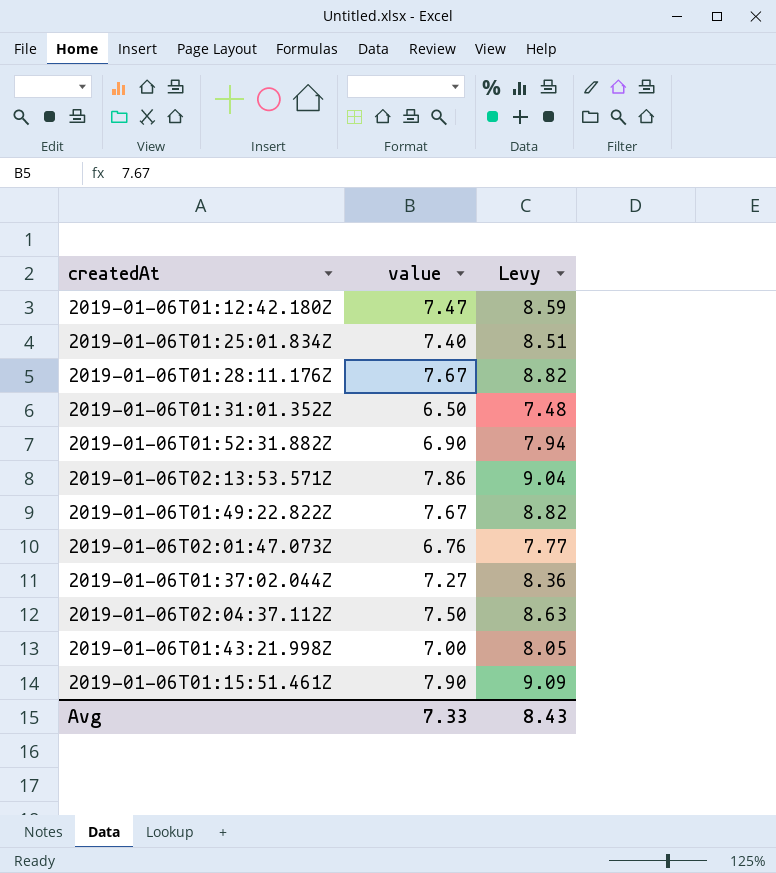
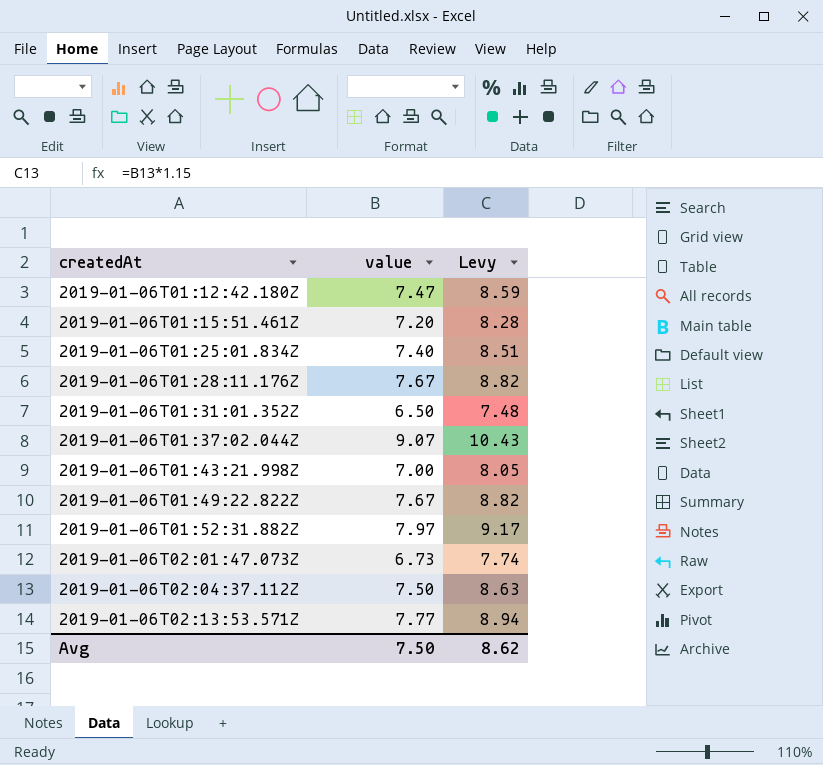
row order: none -> createdAt ascending
2019-01-06T01:15:51.461Z | value: 7.90 -> 7.20
2019-01-06T01:15:51.461Z | Levy: 9.09 -> 8.28
2019-01-06T01:37:02.044Z | value: 7.27 -> 9.07
2019-01-06T01:37:02.044Z | Levy: 8.36 -> 10.43
2019-01-06T01:52:31.882Z | value: 6.90 -> 7.97
2019-01-06T01:52:31.882Z | Levy: 7.94 -> 9.17
2019-01-06T02:01:47.073Z | value: 6.76 -> 6.73
2019-01-06T02:01:47.073Z | Levy: 7.77 -> 7.74
2019-01-06T02:13:53.571Z | value: 7.86 -> 7.77
2019-01-06T02:13:53.571Z | Levy: 9.04 -> 8.94
Avg | value: 7.33 -> 7.50
Avg | Levy: 8.43 -> 8.62

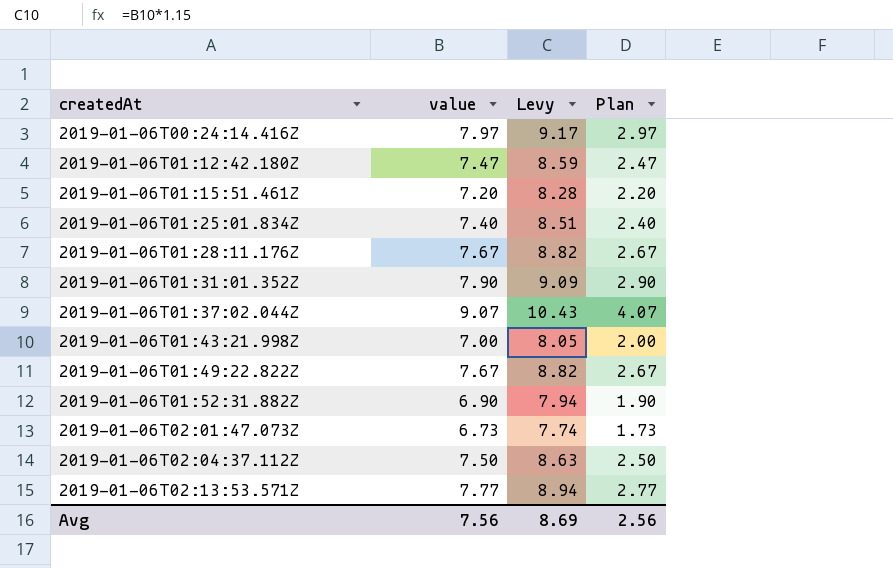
column Plan | formula: none -> [value] - 5
row 2019-01-06T00:24:14.416Z: none -> 7.97 | 9.17 | 2.97
2019-01-06T01:31:01.352Z | value: 6.50 -> 7.90
2019-01-06T01:31:01.352Z | Levy: 7.48 -> 9.09
2019-01-06T01:52:31.882Z | value: 7.97 -> 6.90
2019-01-06T01:52:31.882Z | Levy: 9.17 -> 7.94
Avg | value: 7.50 -> 7.56
Avg | Levy: 8.62 -> 8.69

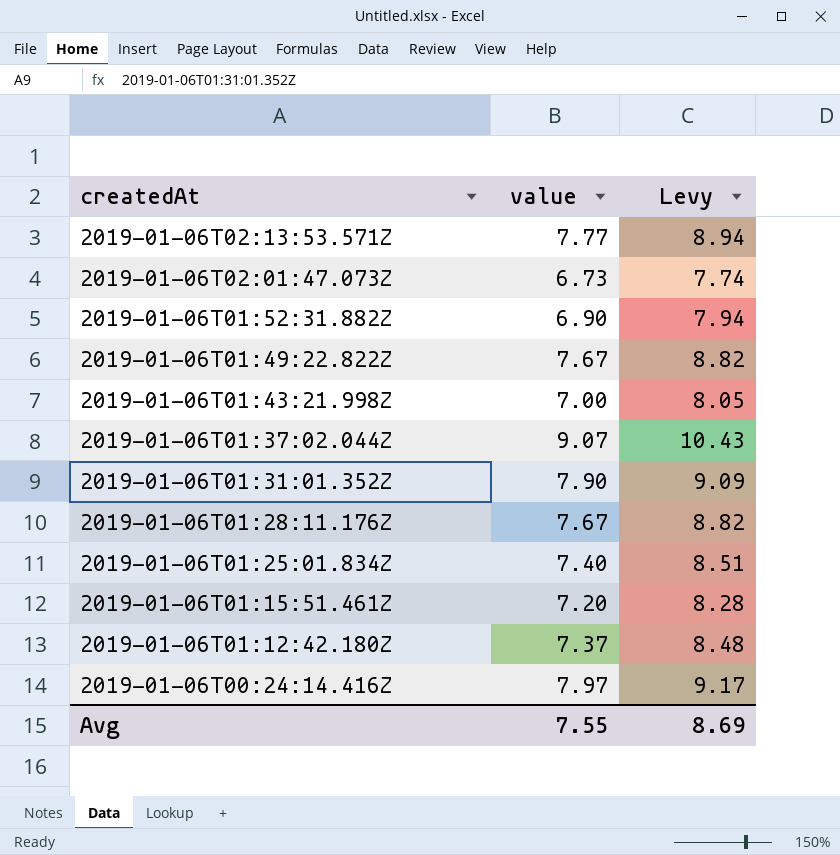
row order: createdAt ascending -> createdAt descending
column Plan | formula: [value] - 5 -> none
row 2019-01-06T02:04:37.112Z: 7.50 | 8.63 | 2.50 -> none
2019-01-06T01:12:42.180Z | value: 7.47 -> 7.37
2019-01-06T01:12:42.180Z | Levy: 8.59 -> 8.48
Avg | value: 7.56 -> 7.55

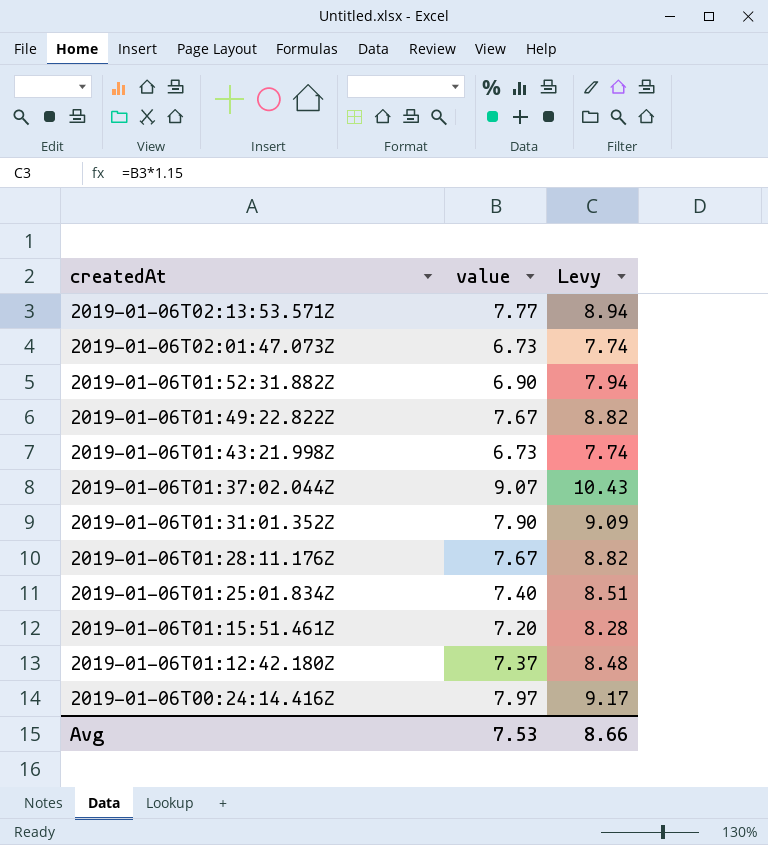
2019-01-06T01:43:21.998Z | value: 7.00 -> 6.73
2019-01-06T01:43:21.998Z | Levy: 8.05 -> 7.74
Avg | value: 7.55 -> 7.53
Avg | Levy: 8.69 -> 8.66

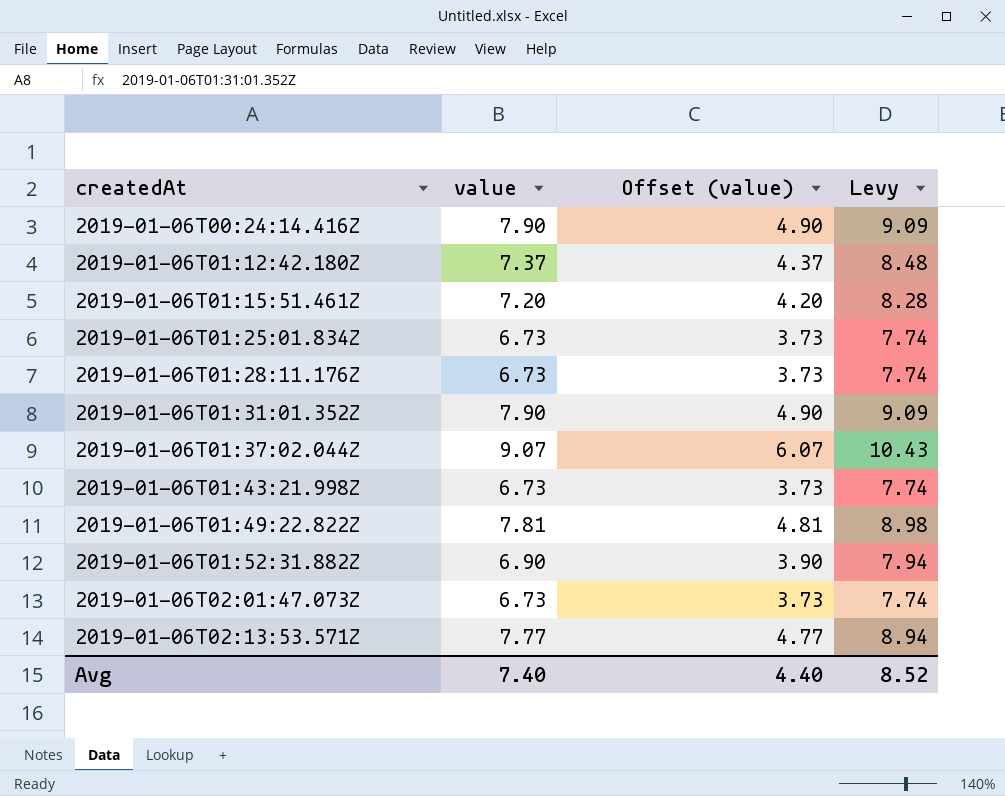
row order: createdAt descending -> createdAt ascending
column Offset (value) | formula: none -> [value] - 3
2019-01-06T00:24:14.416Z | value: 7.97 -> 7.90
2019-01-06T00:24:14.416Z | Levy: 9.17 -> 9.09
2019-01-06T01:25:01.834Z | value: 7.40 -> 6.73
2019-01-06T01:25:01.834Z | Levy: 8.51 -> 7.74
2019-01-06T01:28:11.176Z | value: 7.67 -> 6.73
2019-01-06T01:28:11.176Z | Levy: 8.82 -> 7.74
2019-01-06T01:49:22.822Z | value: 7.67 -> 7.81
2019-01-06T01:49:22.822Z | Levy: 8.82 -> 8.98
Avg | value: 7.53 -> 7.40
Avg | Levy: 8.66 -> 8.52

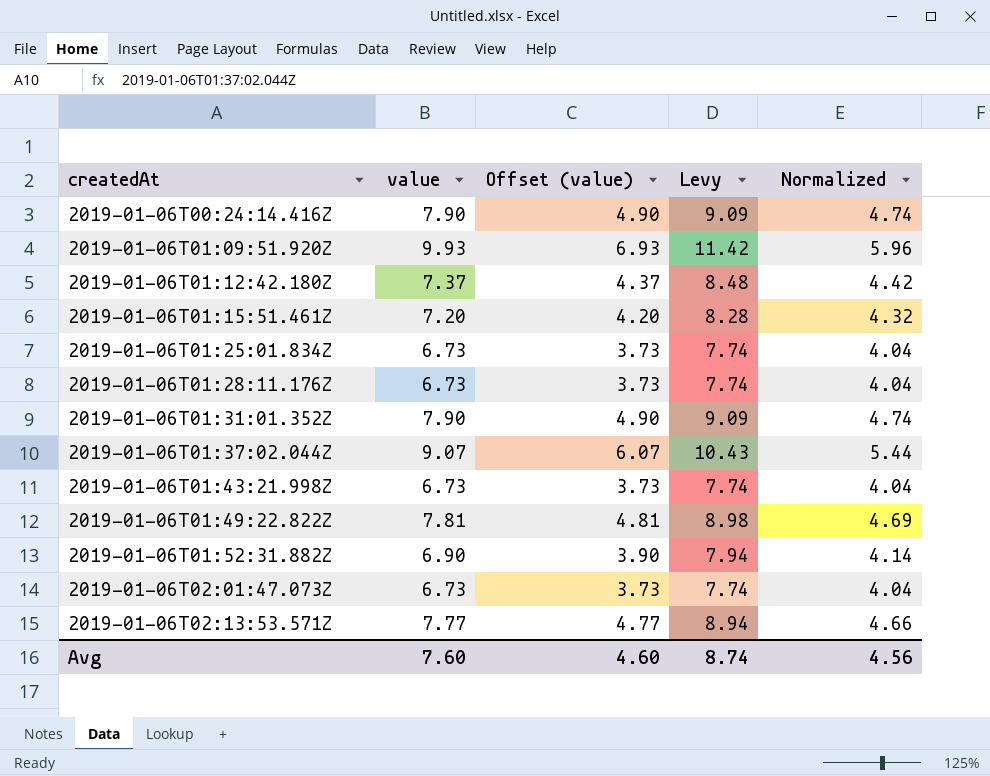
column Normalized | formula: none -> [value] * 0.6
row 2019-01-06T01:09:51.920Z: none -> 9.93 | 6.93 | 11.42 | 5.96
Avg | value: 7.40 -> 7.60
Avg | Offset (value): 4.40 -> 4.60
Avg | Levy: 8.52 -> 8.74

